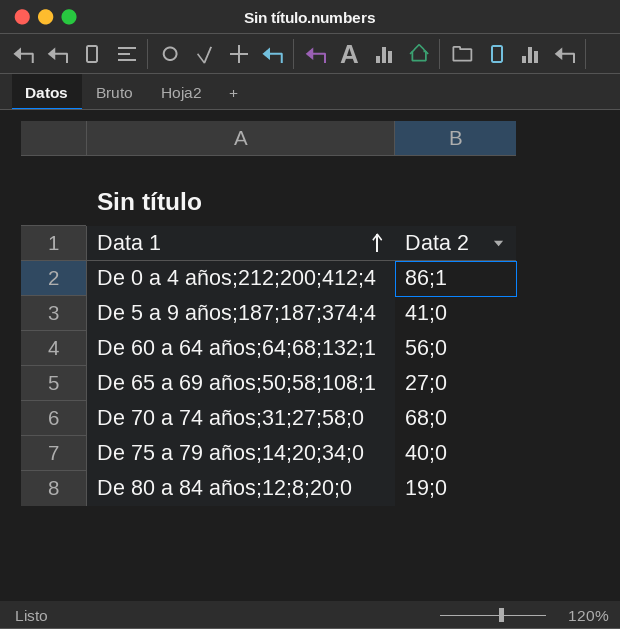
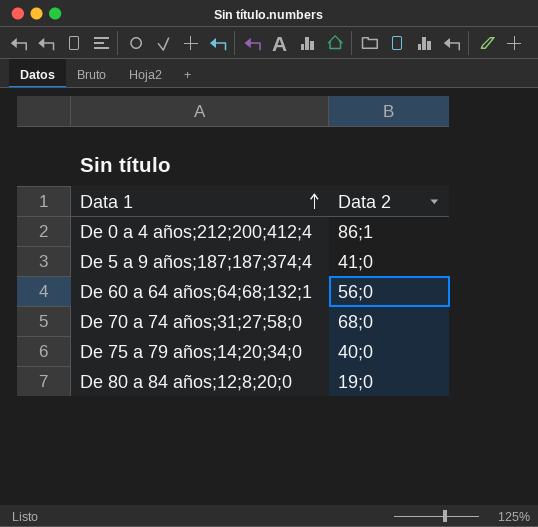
row De 65 a 69 años;50;58;108;1: 27;0 -> none

